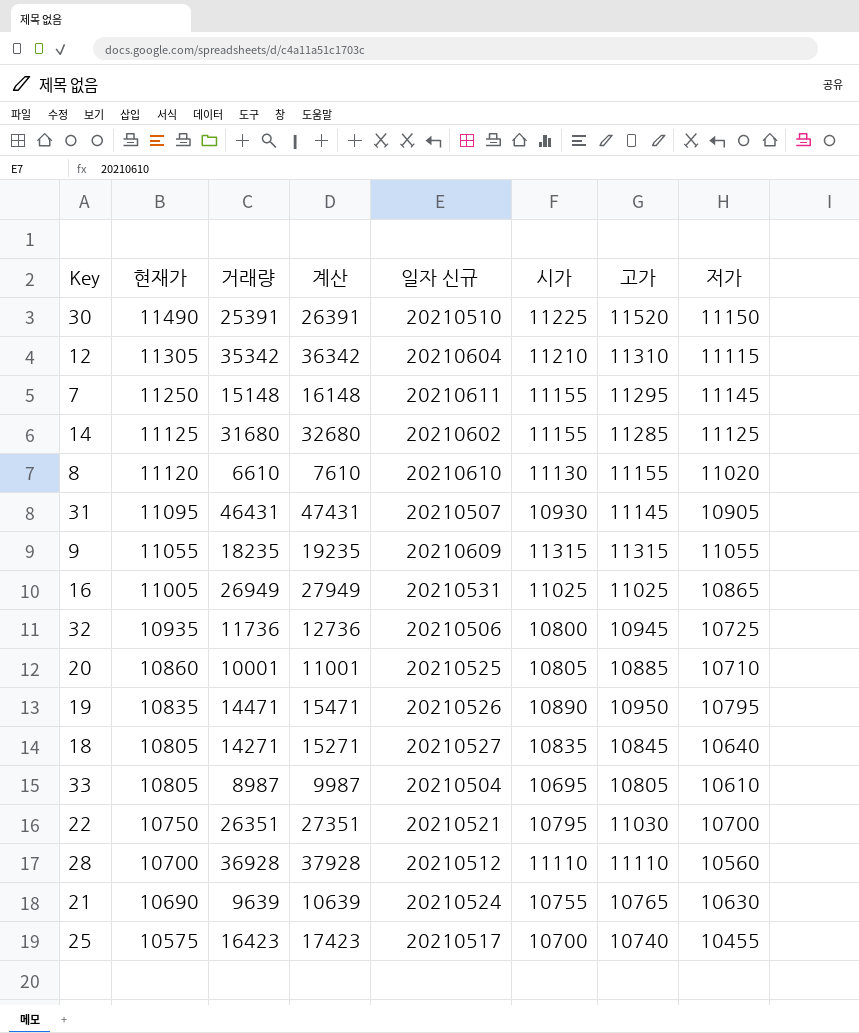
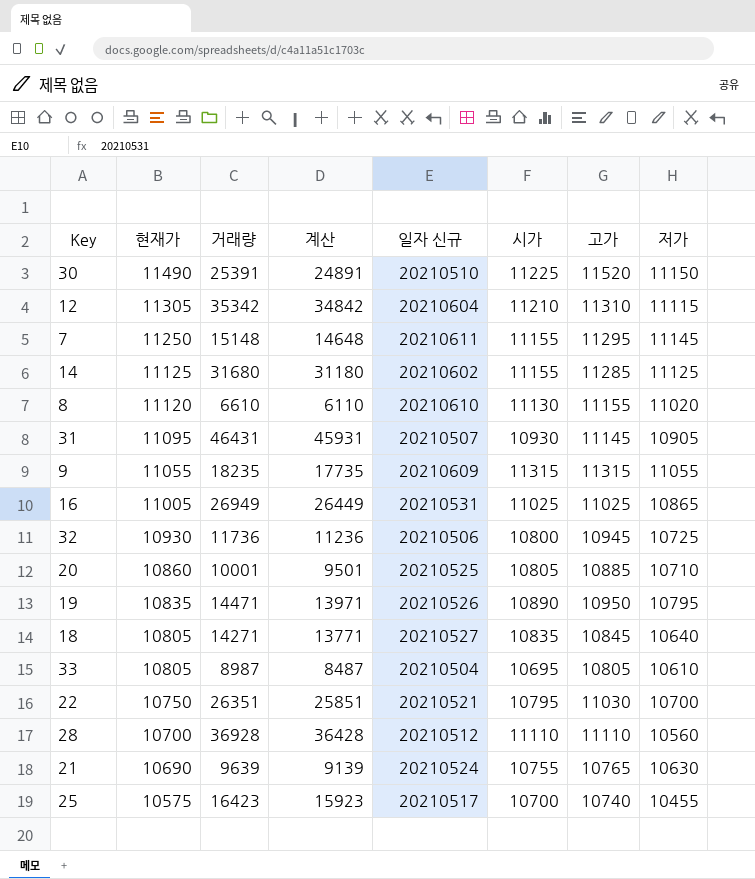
column 계산 | formula: [거래량] + 1000 -> [거래량] - 500
32 | 현재가: 10935 -> 10930

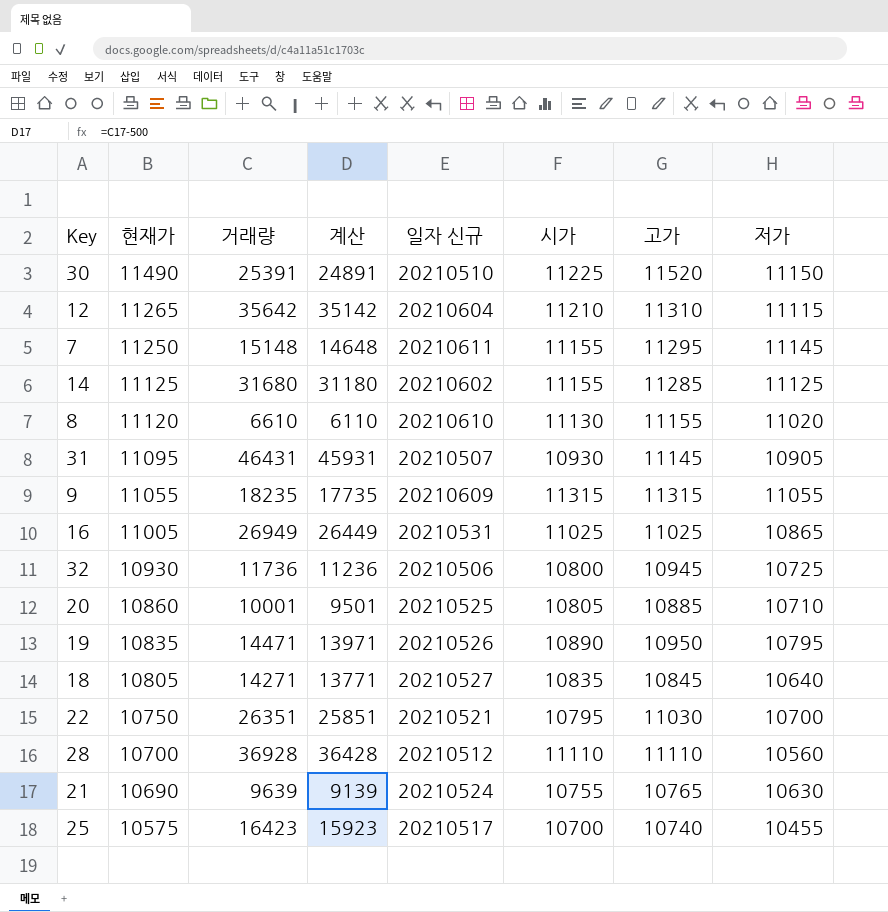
row 33: 10805 | 8987 | 8487 | 20210504 | 10695 | 10805 | 10610 -> none
12 | 현재가: 11305 -> 11265
12 | 거래량: 35342 -> 35642
12 | 계산: 34842 -> 35142

